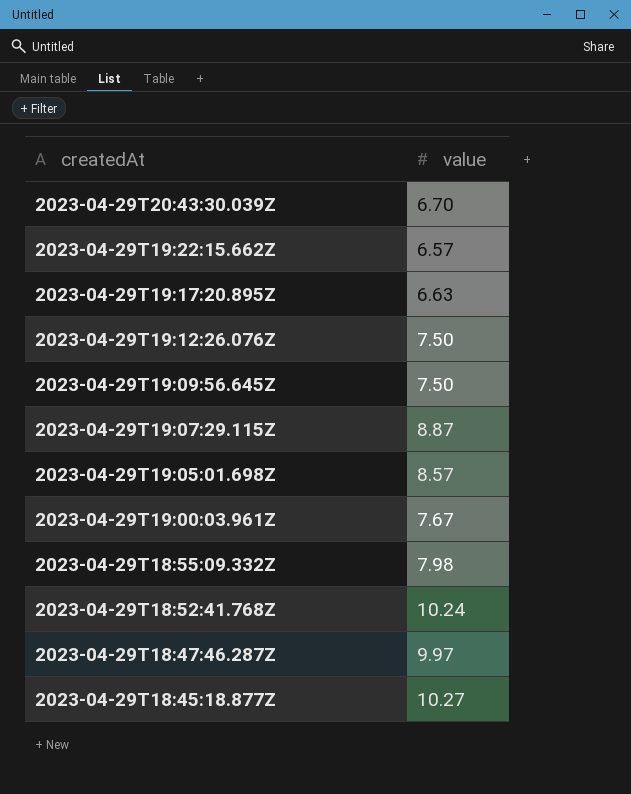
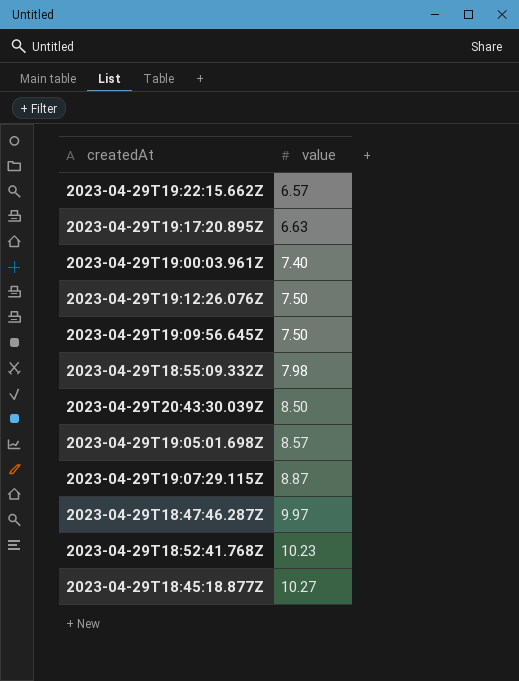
row order: createdAt descending -> value ascending
2023-04-29T19:00:03.961Z | value: 7.67 -> 7.40
2023-04-29T20:43:30.039Z | value: 6.70 -> 8.50
2023-04-29T18:52:41.768Z | value: 10.24 -> 10.23

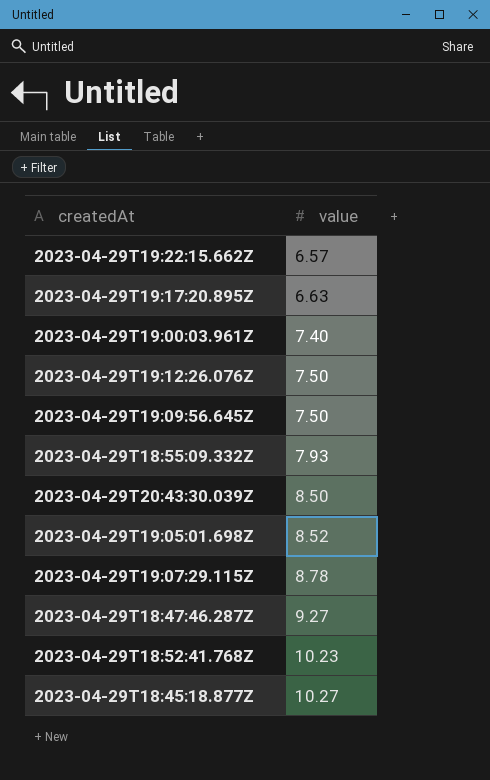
2023-04-29T18:55:09.332Z | value: 7.98 -> 7.93
2023-04-29T19:05:01.698Z | value: 8.57 -> 8.52
2023-04-29T19:07:29.115Z | value: 8.87 -> 8.78
2023-04-29T18:47:46.287Z | value: 9.97 -> 9.27

